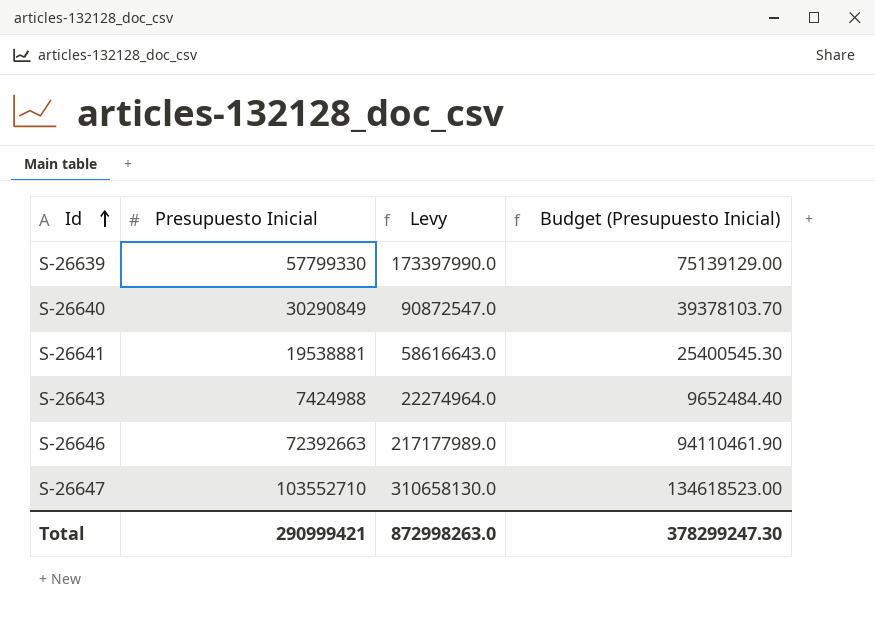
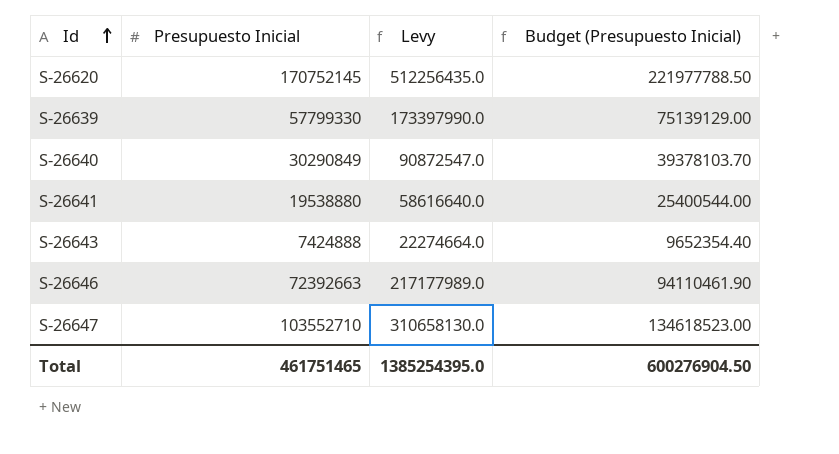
row S-26620: none -> 170752145 | 512256435.0 | 221977788.50
S-26641 | Presupuesto Inicial: 19538881 -> 19538880
S-26641 | Levy: 58616643.0 -> 58616640.0
S-26641 | Budget (Presupuesto Inicial): 25400545.30 -> 25400544.00
S-26643 | Presupuesto Inicial: 7424988 -> 7424888
S-26643 | Levy: 22274964.0 -> 22274664.0
S-26643 | Budget (Presupuesto Inicial): 9652484.40 -> 9652354.40
Total | Presupuesto Inicial: 290999421 -> 461751465
Total | Levy: 872998263.0 -> 1385254395.0
Total | Budget (Presupuesto Inicial): 378299247.30 -> 600276904.50

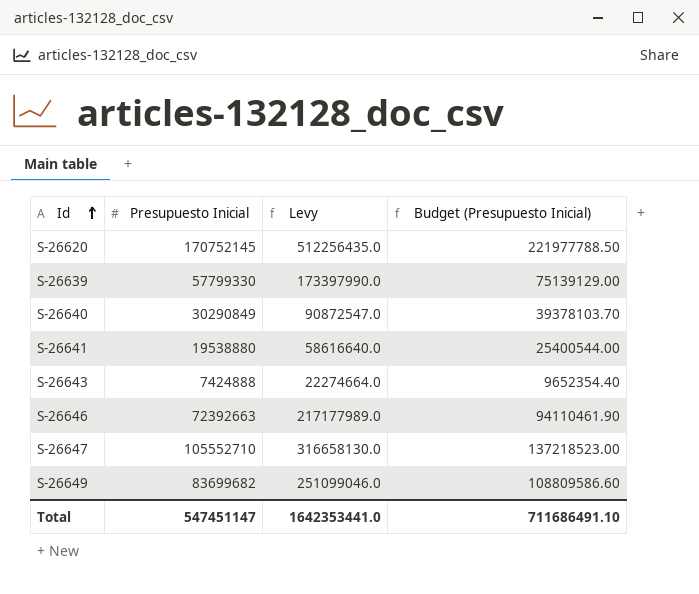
S-26647 | Presupuesto Inicial: 103552710 -> 105552710
S-26647 | Levy: 310658130.0 -> 316658130.0
S-26647 | Budget (Presupuesto Inicial): 134618523.00 -> 137218523.00
row S-26649: none -> 83699682 | 251099046.0 | 108809586.60
Total | Presupuesto Inicial: 461751465 -> 547451147
Total | Levy: 1385254395.0 -> 1642353441.0
Total | Budget (Presupuesto Inicial): 600276904.50 -> 711686491.10

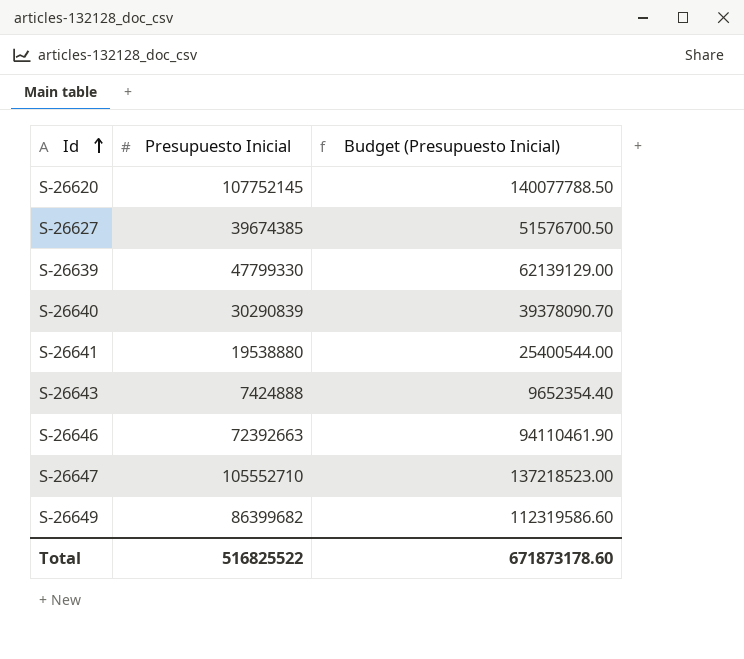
column Levy | formula: [Presupuesto Inicial] * 3 -> none
S-26620 | Presupuesto Inicial: 170752145 -> 107752145
S-26620 | Budget (Presupuesto Inicial): 221977788.50 -> 140077788.50
row S-26627: none -> 39674385 | 51576700.50
S-26639 | Presupuesto Inicial: 57799330 -> 47799330
S-26639 | Budget (Presupuesto Inicial): 75139129.00 -> 62139129.00
S-26640 | Presupuesto Inicial: 30290849 -> 30290839
S-26640 | Budget (Presupuesto Inicial): 39378103.70 -> 39378090.70
S-26649 | Presupuesto Inicial: 83699682 -> 86399682
S-26649 | Budget (Presupuesto Inicial): 108809586.60 -> 112319586.60
Total | Presupuesto Inicial: 547451147 -> 516825522
Total | Budget (Presupuesto Inicial): 711686491.10 -> 671873178.60

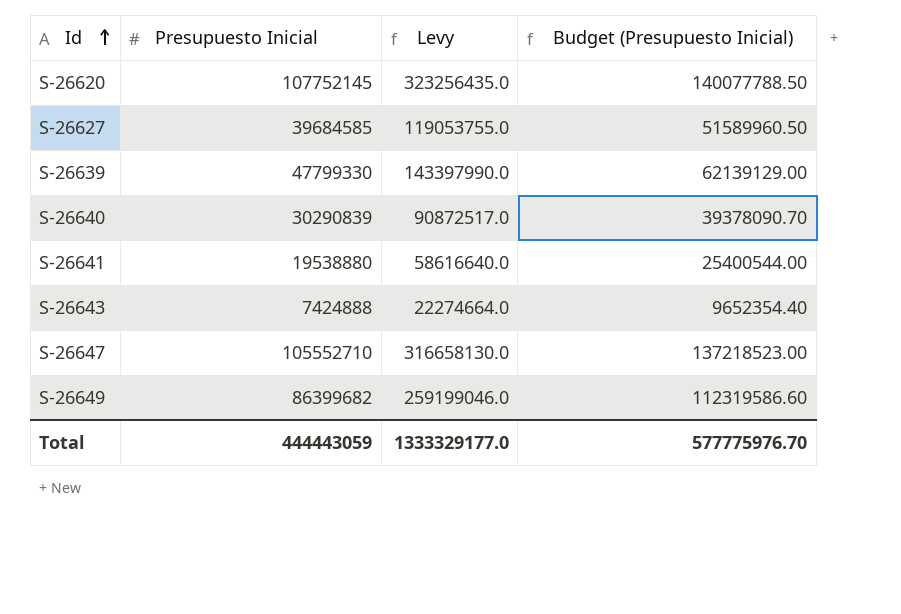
column Levy | formula: none -> [Presupuesto Inicial] * 3
row S-26646: 72392663 | 94110461.90 -> none
S-26627 | Presupuesto Inicial: 39674385 -> 39684585
S-26627 | Budget (Presupuesto Inicial): 51576700.50 -> 51589960.50
Total | Presupuesto Inicial: 516825522 -> 444443059
Total | Budget (Presupuesto Inicial): 671873178.60 -> 577775976.70

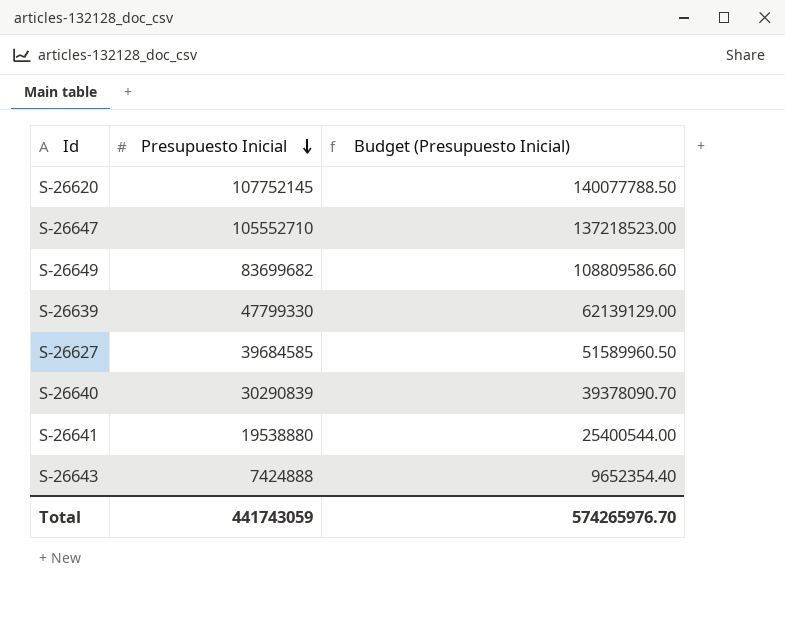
row order: Id ascending -> Presupuesto Inicial descending
column Levy | formula: [Presupuesto Inicial] * 3 -> none
S-26649 | Presupuesto Inicial: 86399682 -> 83699682
S-26649 | Budget (Presupuesto Inicial): 112319586.60 -> 108809586.60
Total | Presupuesto Inicial: 444443059 -> 441743059
Total | Budget (Presupuesto Inicial): 577775976.70 -> 574265976.70

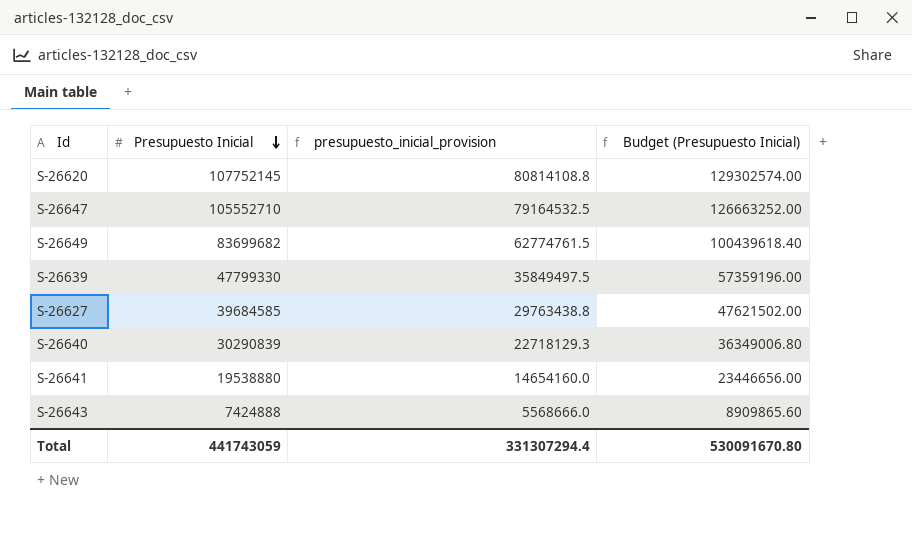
column presupuesto_inicial_provision | formula: none -> [Presupuesto Inicial] * 0.75
column Budget (Presupuesto Inicial) | formula: [Presupuesto Inicial] * 1.3 -> [Presupuesto Inicial] * 1.2
Total | Budget (Presupuesto Inicial): 574265976.70 -> 530091670.80

